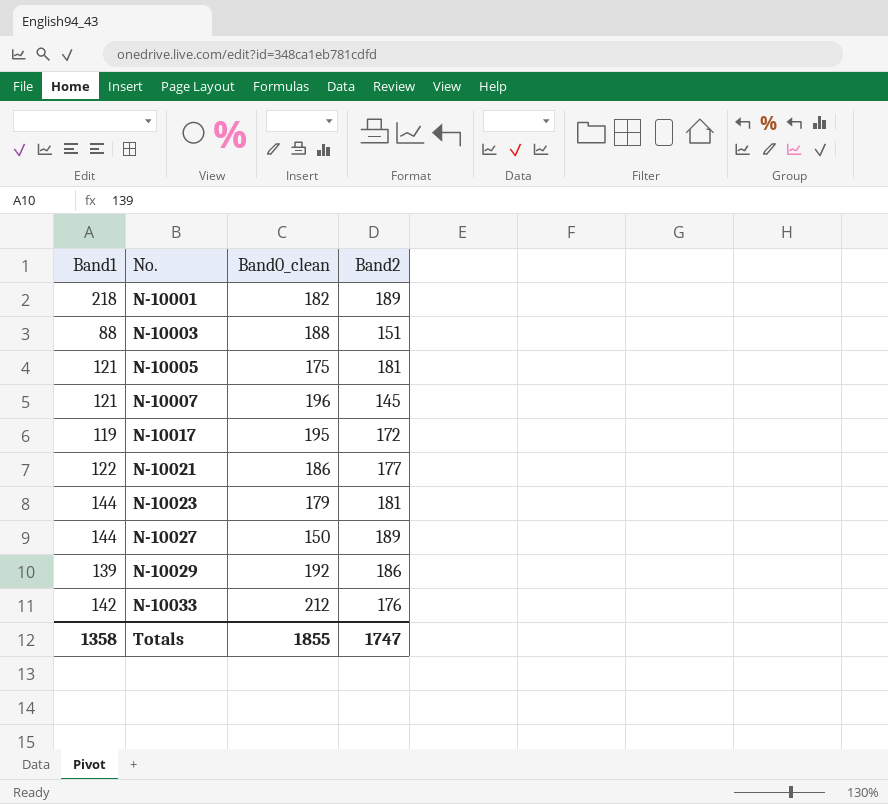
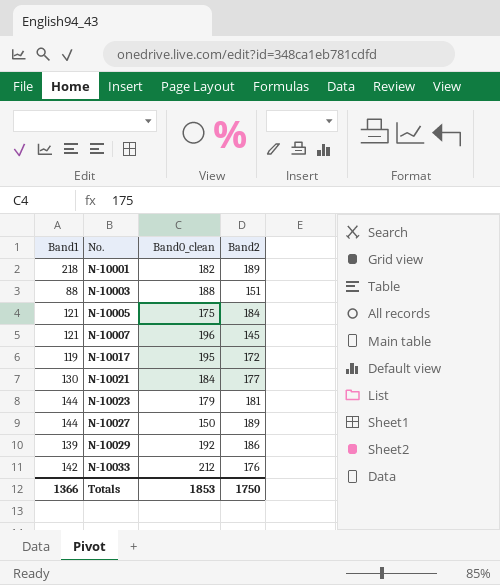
N-10005 | Band2: 181 -> 184
N-10021 | Band1: 122 -> 130
N-10021 | Band0_clean: 186 -> 184
Totals | Band1: 1358 -> 1366
Totals | Band0_clean: 1855 -> 1853
Totals | Band2: 1747 -> 1750

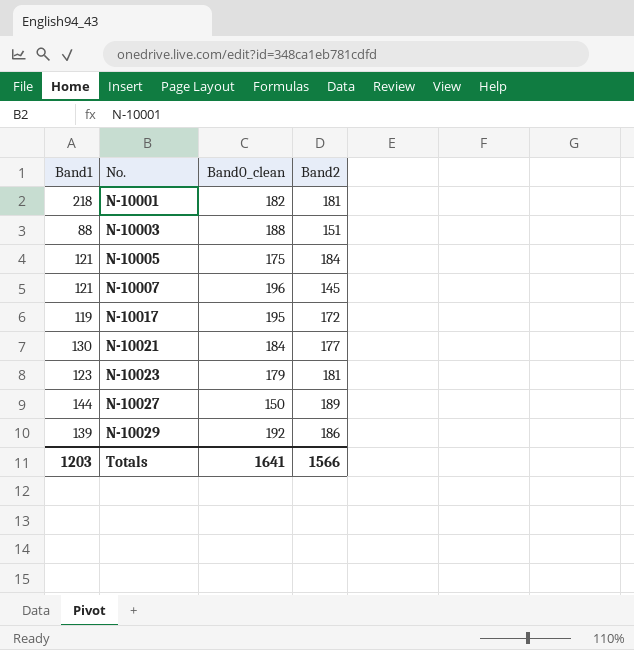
row N-10033: 142 | 212 | 176 -> none
N-10001 | Band2: 189 -> 181
N-10023 | Band1: 144 -> 123
Totals | Band1: 1366 -> 1203
Totals | Band0_clean: 1853 -> 1641
Totals | Band2: 1750 -> 1566

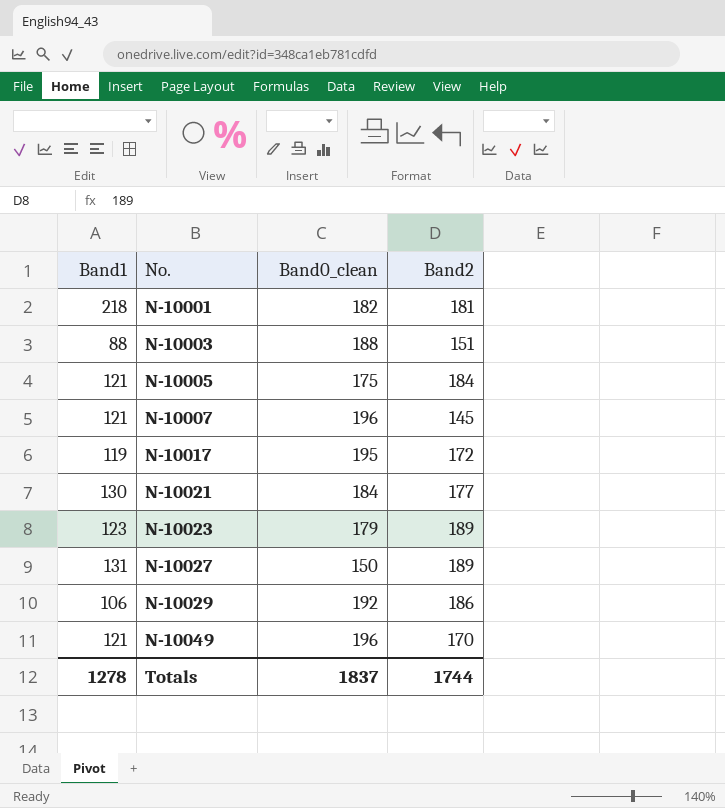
N-10023 | Band2: 181 -> 189
N-10027 | Band1: 144 -> 131
N-10029 | Band1: 139 -> 106
row N-10049: none -> 121 | 196 | 170
Totals | Band1: 1203 -> 1278
Totals | Band0_clean: 1641 -> 1837
Totals | Band2: 1566 -> 1744

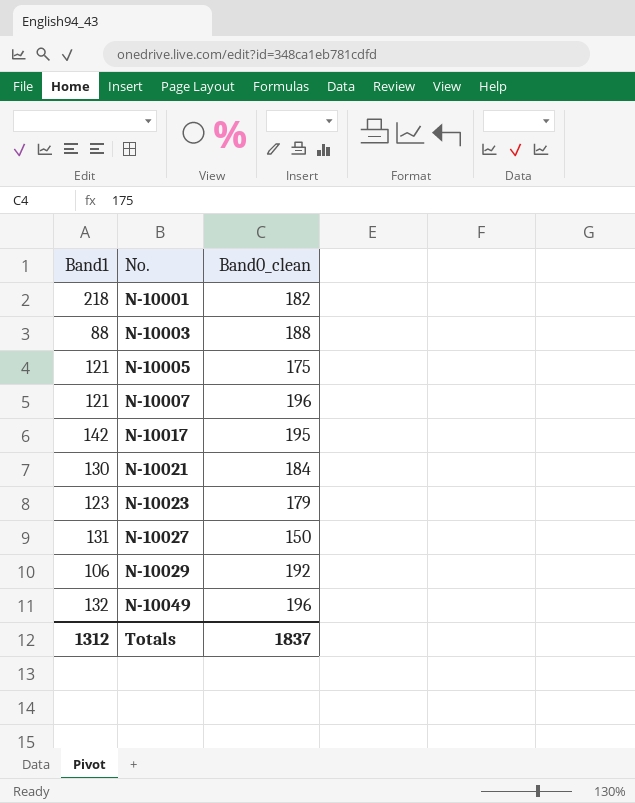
column Band2 | position: 4 -> none
N-10017 | Band1: 119 -> 142
N-10049 | Band1: 121 -> 132
Totals | Band1: 1278 -> 1312

